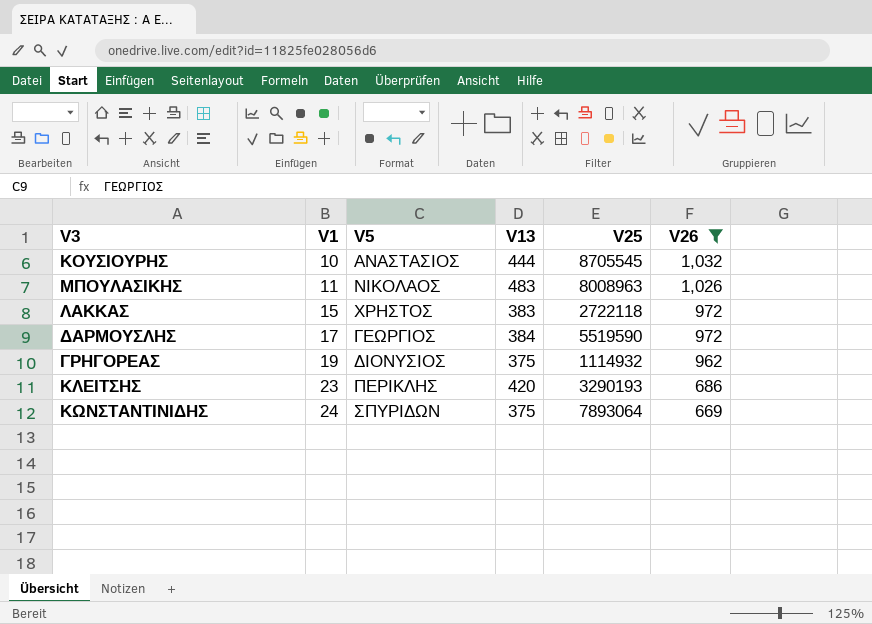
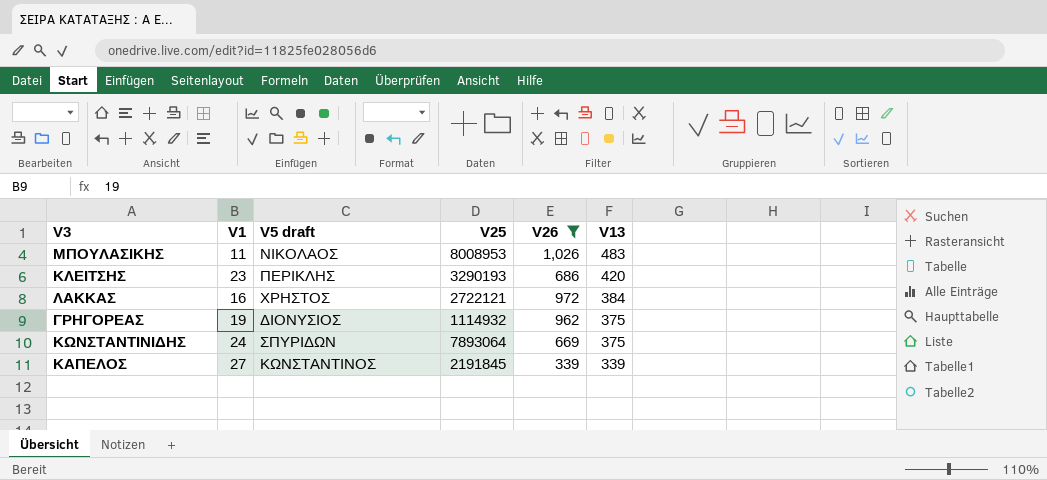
row order: V1 ascending -> V13 descending
column name: V5 -> V5 draft
column V13 | position: 4 -> 6
row ΚΟΥΣΙΟΥΡΗΣ: 10 | ΑΝΑΣΤΑΣΙΟΣ | 444 | 8705545 | 1,032 -> none
row ΔΑΡΜΟΥΣΛΗΣ: 17 | ΓΕΩΡΓΙΟΣ | 384 | 5519590 | 972 -> none
ΜΠΟΥΛΑΣΙΚΗΣ | V25: 8008963 -> 8008953
ΛΑΚΚΑΣ | V1: 15 -> 16
ΛΑΚΚΑΣ | V25: 2722118 -> 2722121
ΛΑΚΚΑΣ | V13: 383 -> 384
row ΚΑΠΕΛΟΣ: none -> 27 | ΚΩΝΣΤΑΝΤΙΝΟΣ | 2191845 | 339 | 339

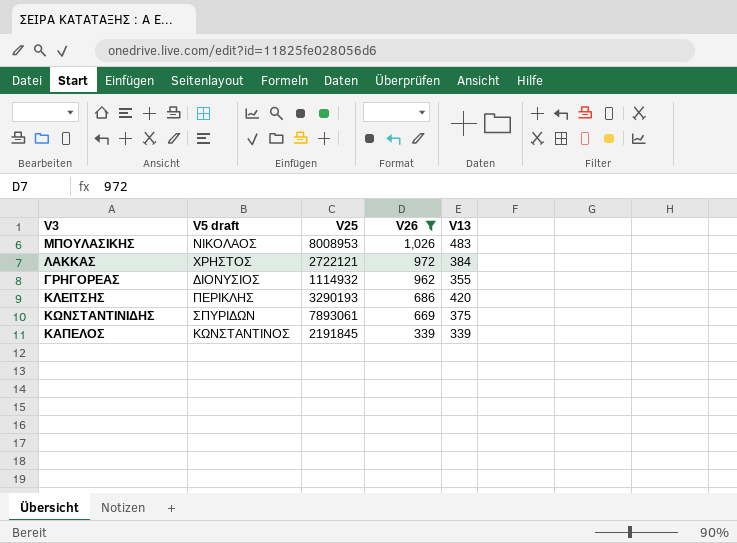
row order: V13 descending -> V26 descending
column V1 | position: 2 -> none
ΓΡΗΓΟΡΕΑΣ | V13: 375 -> 355
ΚΩΝΣΤΑΝΤΙΝΙΔΗΣ | V25: 7893064 -> 7893061

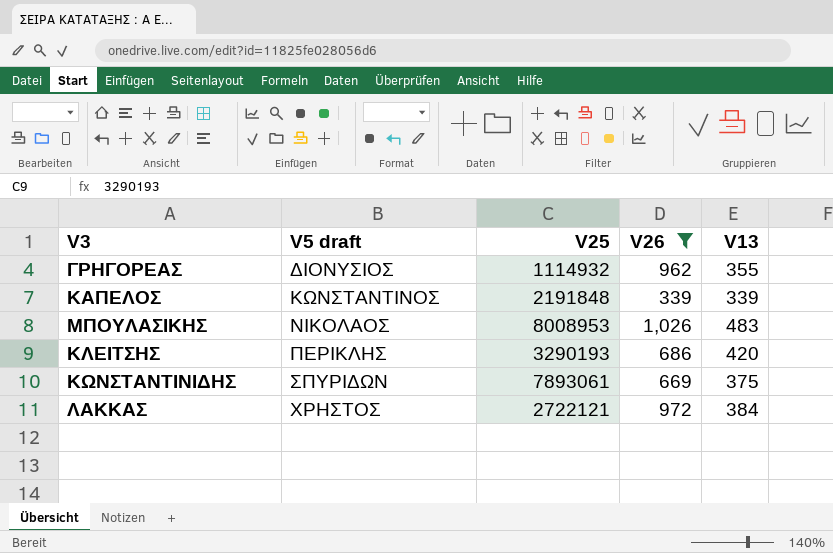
row order: V26 descending -> V5 draft ascending
ΚΑΠΕΛΟΣ | V25: 2191845 -> 2191848

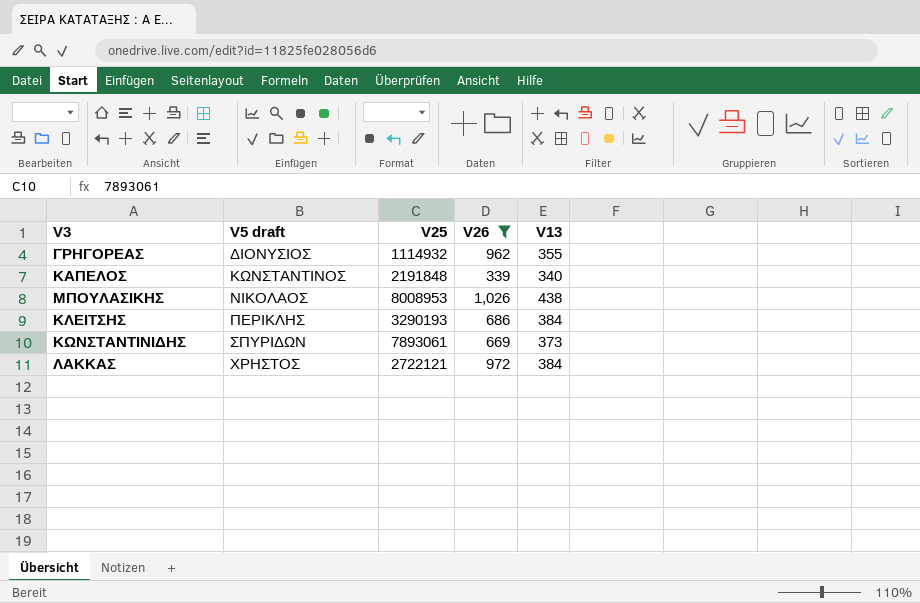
ΚΑΠΕΛΟΣ | V13: 339 -> 340
ΜΠΟΥΛΑΣΙΚΗΣ | V13: 483 -> 438
ΚΛΕΙΤΣΗΣ | V13: 420 -> 384
ΚΩΝΣΤΑΝΤΙΝΙΔΗΣ | V13: 375 -> 373

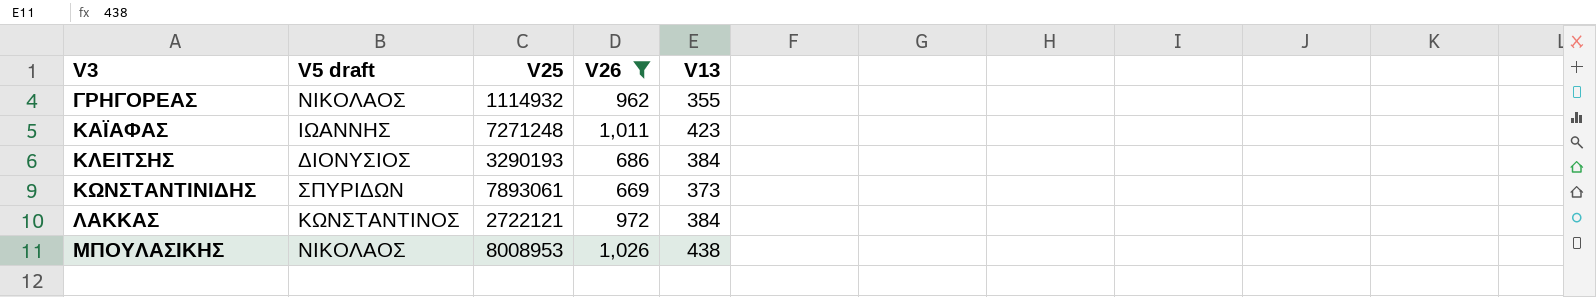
row order: V5 draft ascending -> V3 ascending
row ΚΑΠΕΛΟΣ: ΚΩΝΣΤΑΝΤΙΝΟΣ | 2191848 | 339 | 340 -> none
ΓΡΗΓΟΡΕΑΣ | V5 draft: ΔΙΟΝΥΣΙΟΣ -> ΝΙΚΟΛΑΟΣ
row ΚΑΪΑΦΑΣ: none -> ΙΩΑΝΝΗΣ | 7271248 | 1,011 | 423
ΚΛΕΙΤΣΗΣ | V5 draft: ΠΕΡΙΚΛΗΣ -> ΔΙΟΝΥΣΙΟΣ
ΛΑΚΚΑΣ | V5 draft: ΧΡΗΣΤΟΣ -> ΚΩΝΣΤΑΝΤΙΝΟΣ

